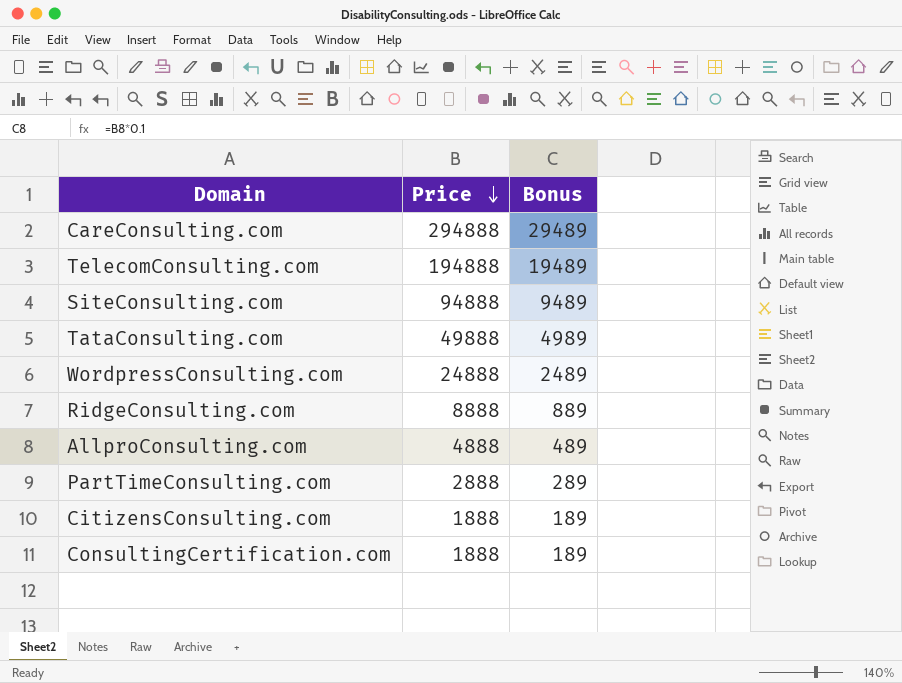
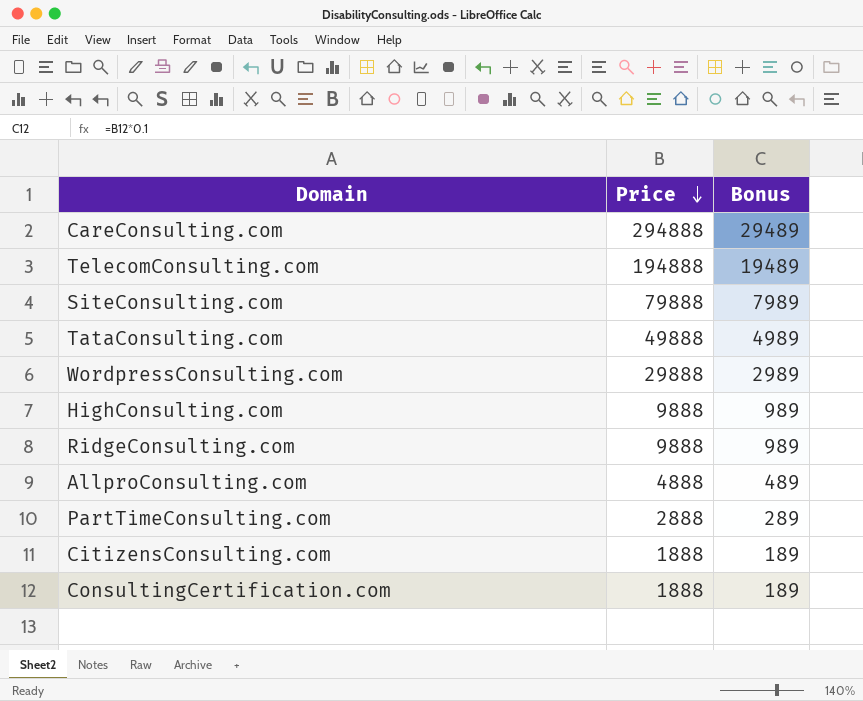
SiteConsulting.com | Price: 94888 -> 79888
SiteConsulting.com | Bonus: 9489 -> 7989
WordpressConsulting.com | Price: 24888 -> 29888
WordpressConsulting.com | Bonus: 2489 -> 2989
row HighConsulting.com: none -> 9888 | 989
RidgeConsulting.com | Price: 8888 -> 9888
RidgeConsulting.com | Bonus: 889 -> 989

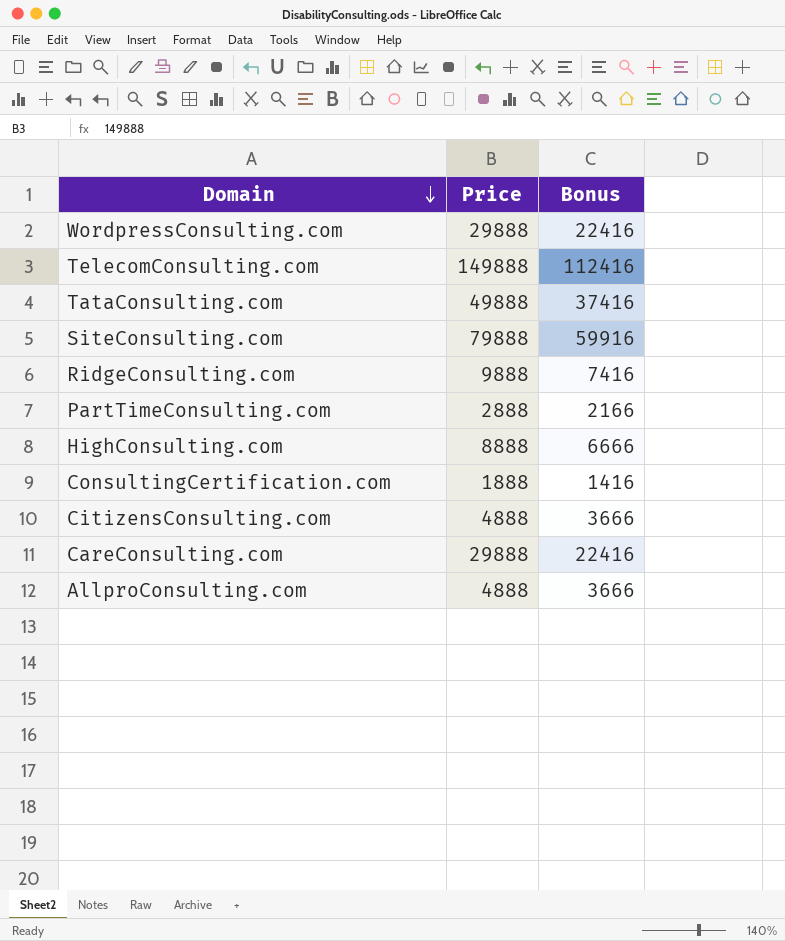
row order: Price descending -> Domain descending
column Bonus | formula: [Price] * 0.1 -> [Price] * 0.75
TelecomConsulting.com | Price: 194888 -> 149888
HighConsulting.com | Price: 9888 -> 8888
CitizensConsulting.com | Price: 1888 -> 4888
CareConsulting.com | Price: 294888 -> 29888

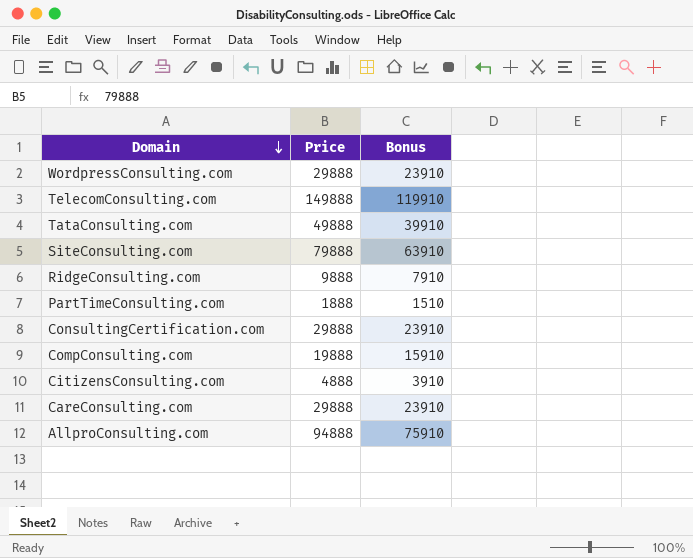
column Bonus | formula: [Price] * 0.75 -> [Price] * 0.8
row HighConsulting.com: 8888 | 6666 -> none
PartTimeConsulting.com | Price: 2888 -> 1888
ConsultingCertification.com | Price: 1888 -> 29888
row CompConsulting.com: none -> 19888 | 15910
AllproConsulting.com | Price: 4888 -> 94888

